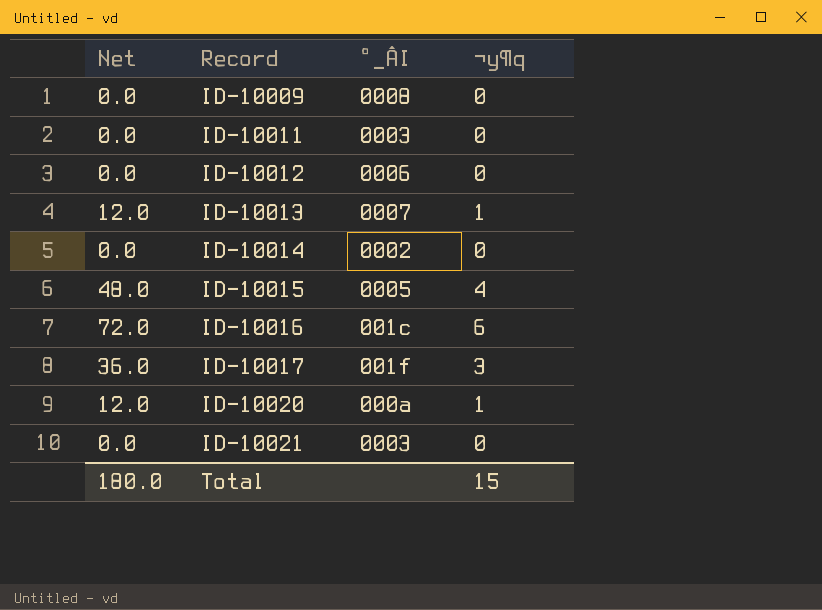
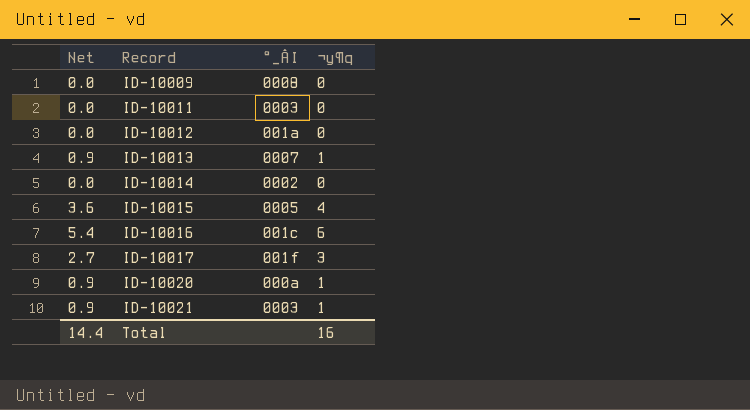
column Net | formula: [¬y¶q] * 12 -> [¬y¶q] * 0.9
ID-10012 | °_ÂI: 0006 -> 001a
ID-10021 | ¬y¶q: 0 -> 1
Total | Net: 180.0 -> 14.4
Total | ¬y¶q: 15 -> 16

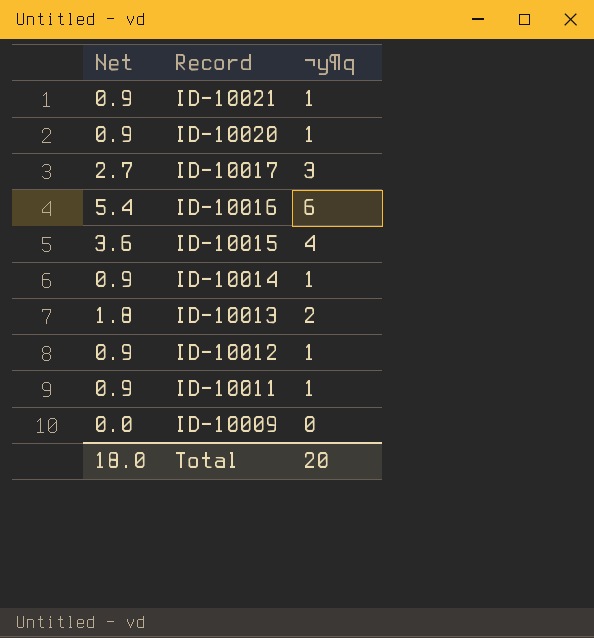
row order: Record ascending -> Record descending
column °_ÂI | position: 3 -> none
ID-10014 | Net: 0.0 -> 0.9
ID-10014 | ¬y¶q: 0 -> 1
ID-10013 | Net: 0.9 -> 1.8
ID-10013 | ¬y¶q: 1 -> 2
ID-10012 | Net: 0.0 -> 0.9
ID-10012 | ¬y¶q: 0 -> 1
ID-10011 | Net: 0.0 -> 0.9
ID-10011 | ¬y¶q: 0 -> 1
Total | Net: 14.4 -> 18.0
Total | ¬y¶q: 16 -> 20

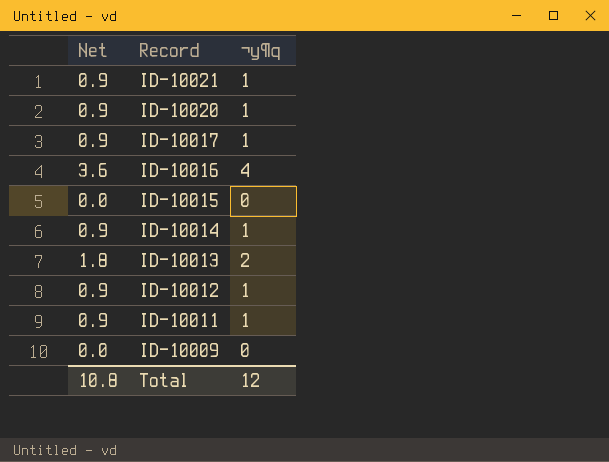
ID-10017 | Net: 2.7 -> 0.9
ID-10017 | ¬y¶q: 3 -> 1
ID-10016 | Net: 5.4 -> 3.6
ID-10016 | ¬y¶q: 6 -> 4
ID-10015 | Net: 3.6 -> 0.0
ID-10015 | ¬y¶q: 4 -> 0
Total | Net: 18.0 -> 10.8
Total | ¬y¶q: 20 -> 12

